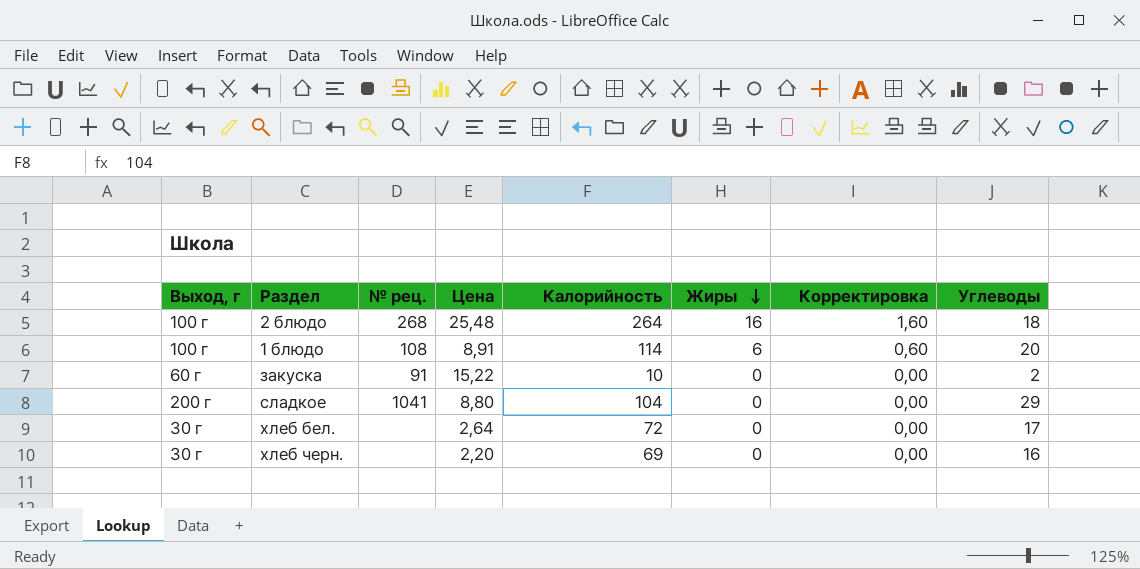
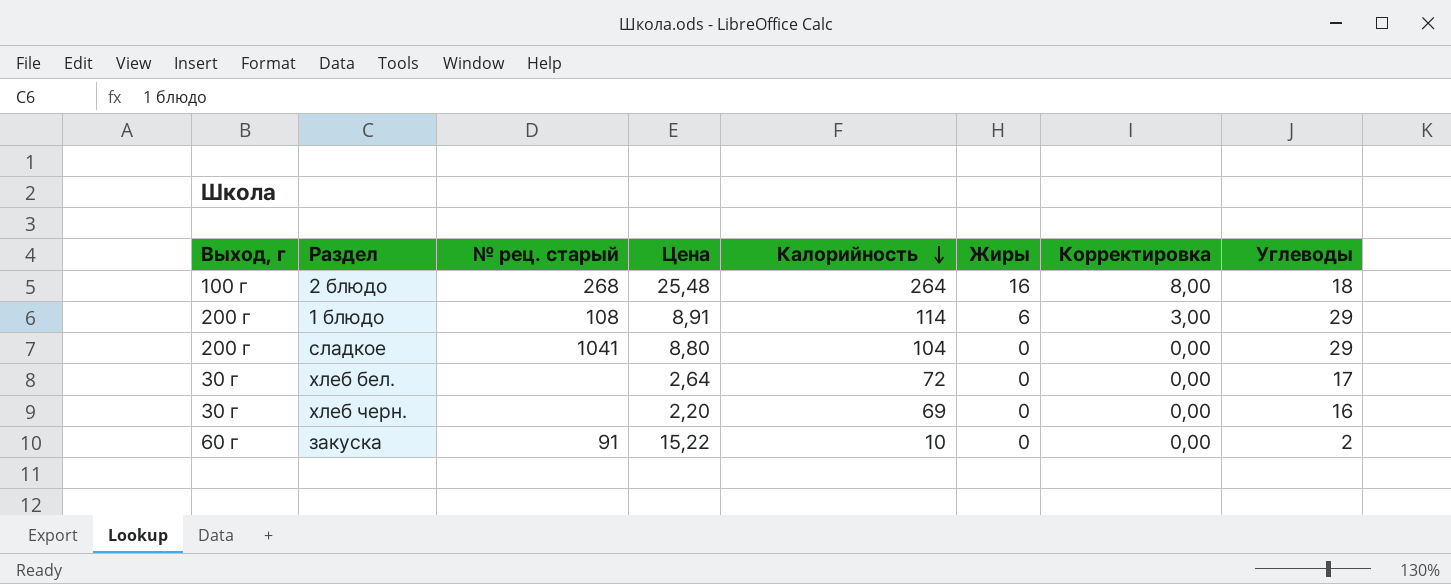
row order: Жиры descending -> Калорийность descending
column name: № рец. -> № рец. старый
column Корректировка | formula: [Жиры] * 0,1 -> [Жиры] * 0,5
1 блюдо | Выход, г: 100 г -> 200 г
1 блюдо | Углеводы: 20 -> 29

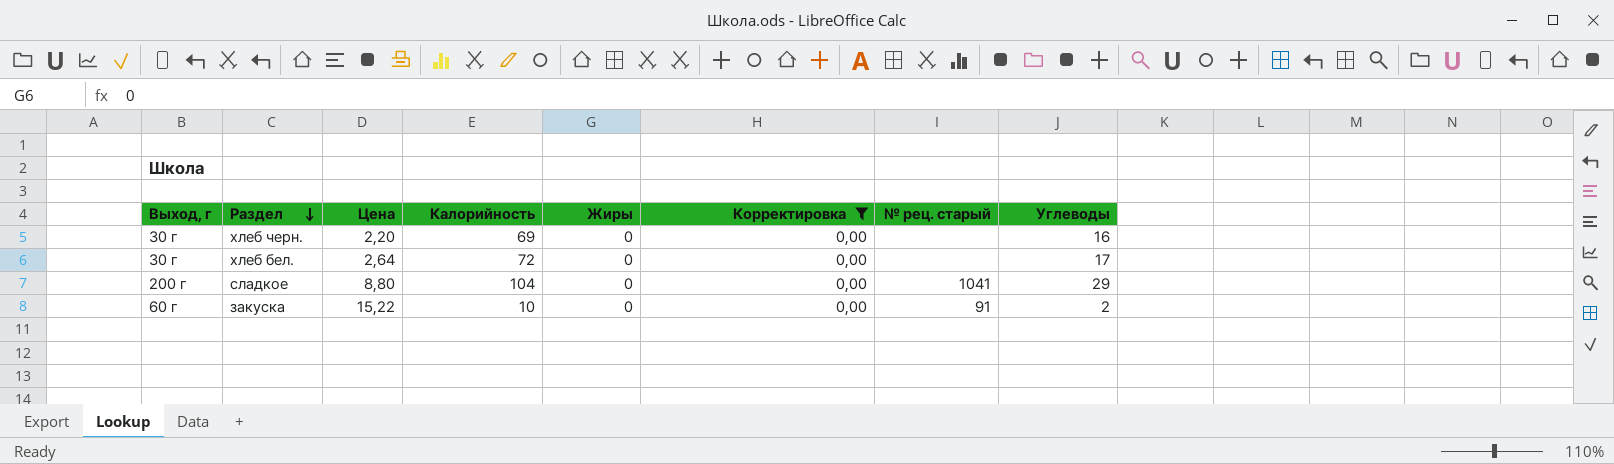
filter: none -> Корректировка = 0,00
row order: Калорийность descending -> Раздел descending
column № рец. старый | position: 3 -> 7

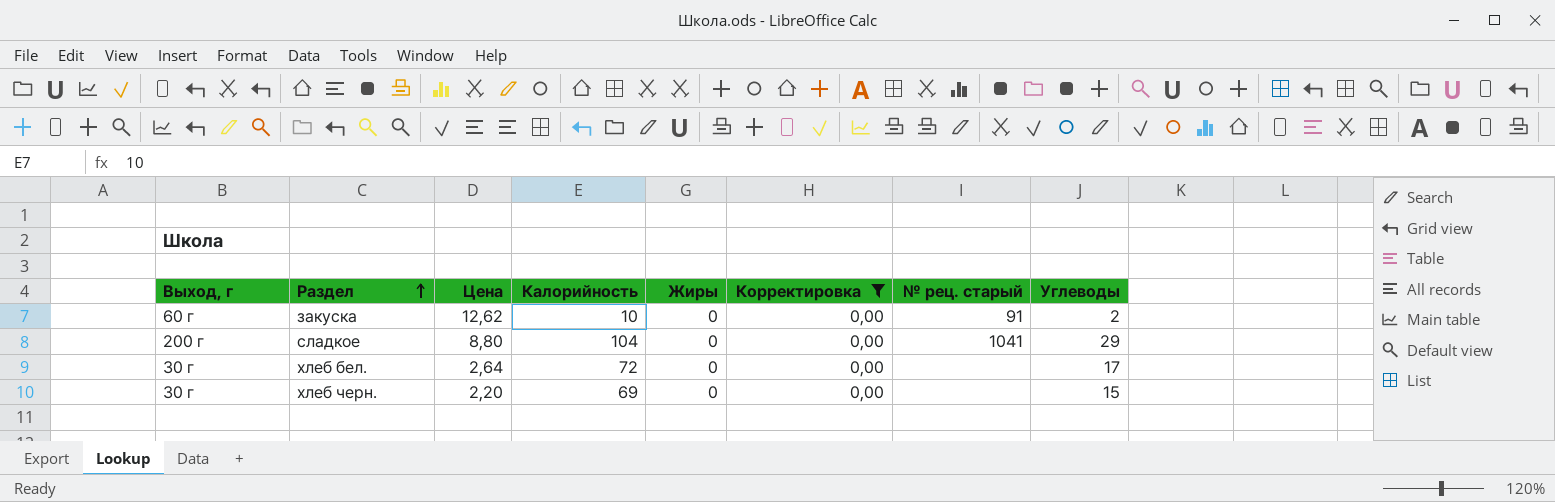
row order: Раздел descending -> Раздел ascending
закуска | Цена: 15,22 -> 12,62
хлеб черн. | Углеводы: 16 -> 15

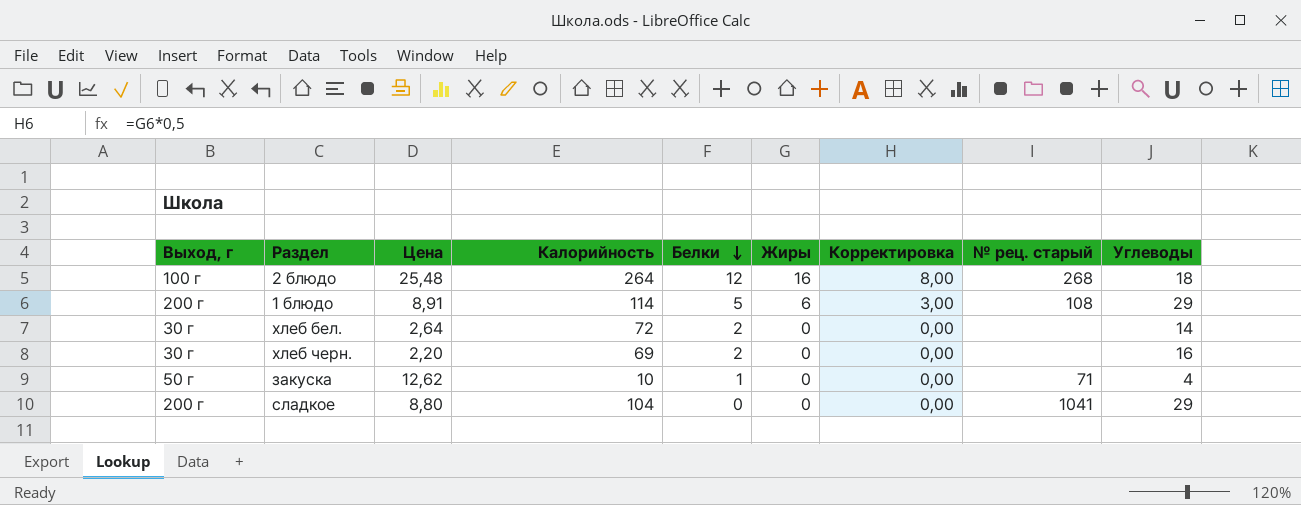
filter: Корректировка = 0,00 -> none
row order: Раздел ascending -> Белки descending
column Белки | position: none -> 5
хлеб бел. | Углеводы: 17 -> 14
хлеб черн. | Углеводы: 15 -> 16
закуска | Выход, г: 60 г -> 50 г
закуска | № рец. старый: 91 -> 71
закуска | Углеводы: 2 -> 4

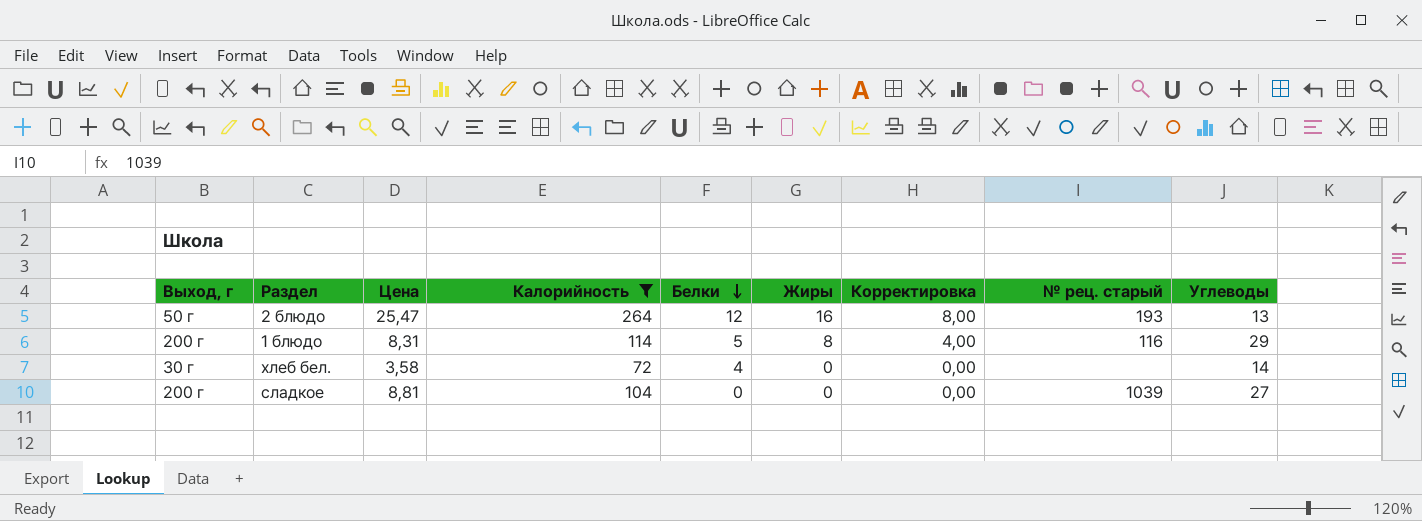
filter: none -> Калорийность >= 72
2 блюдо | Выход, г: 100 г -> 50 г
2 блюдо | Цена: 25,48 -> 25,47
2 блюдо | № рец. старый: 268 -> 193
2 блюдо | Углеводы: 18 -> 13
1 блюдо | Цена: 8,91 -> 8,31
1 блюдо | Жиры: 6 -> 8
1 блюдо | Корректировка: 3,00 -> 4,00
1 блюдо | № рец. старый: 108 -> 116
хлеб бел. | Цена: 2,64 -> 3,58
хлеб бел. | Белки: 2 -> 4
сладкое | Цена: 8,80 -> 8,81
сладкое | № рец. старый: 1041 -> 1039
сладкое | Углеводы: 29 -> 27

